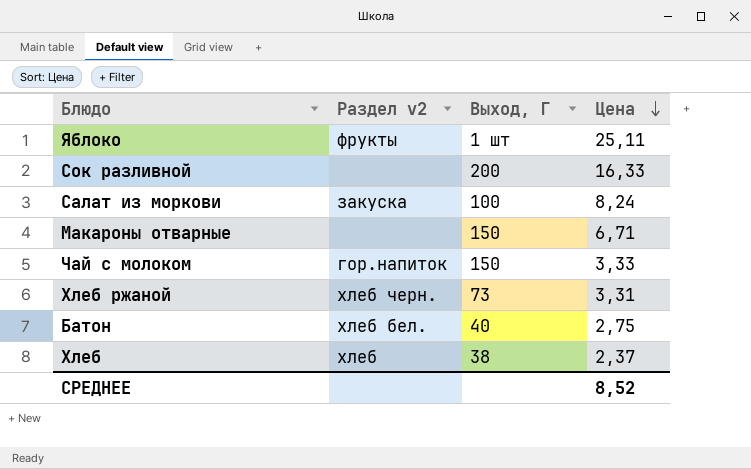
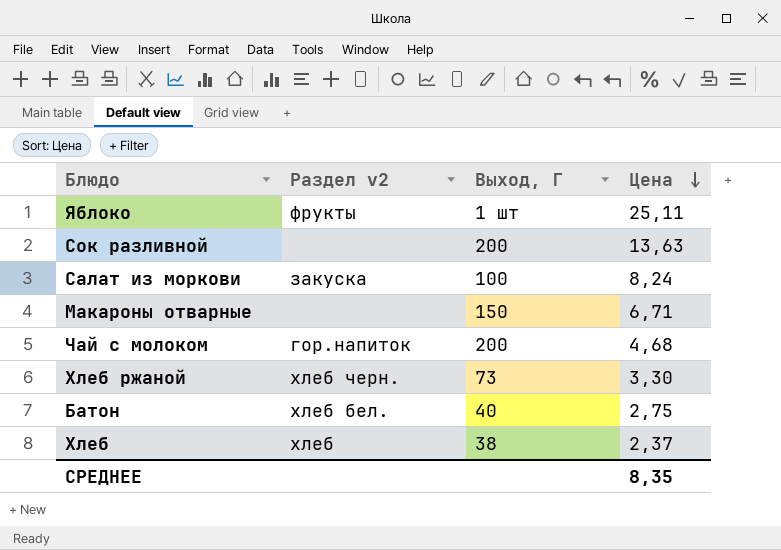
Сок разливной | Цена: 16,33 -> 13,63
Чай с молоком | Выход, Г: 150 -> 200
Чай с молоком | Цена: 3,33 -> 4,68
Хлеб ржаной | Цена: 3,31 -> 3,30
СРЕДНЕЕ | Цена: 8,52 -> 8,35

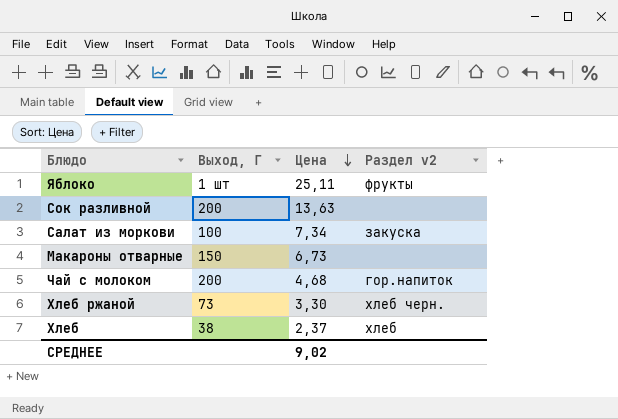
column Раздел v2 | position: 2 -> 4
row Батон: хлеб бел. | 40 | 2,75 -> none
Салат из моркови | Цена: 8,24 -> 7,34
Макароны отварные | Цена: 6,71 -> 6,73
СРЕДНЕЕ | Цена: 8,35 -> 9,02

